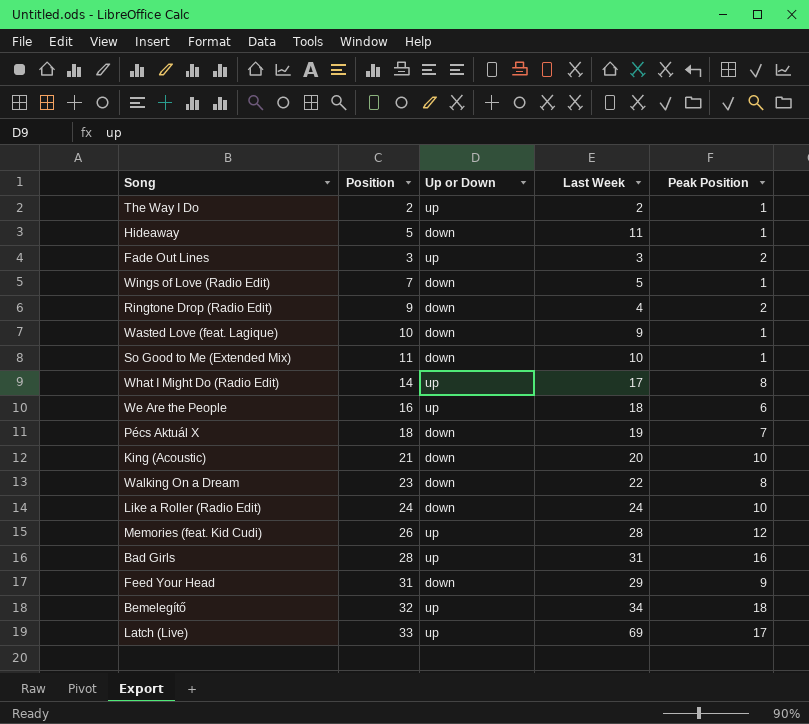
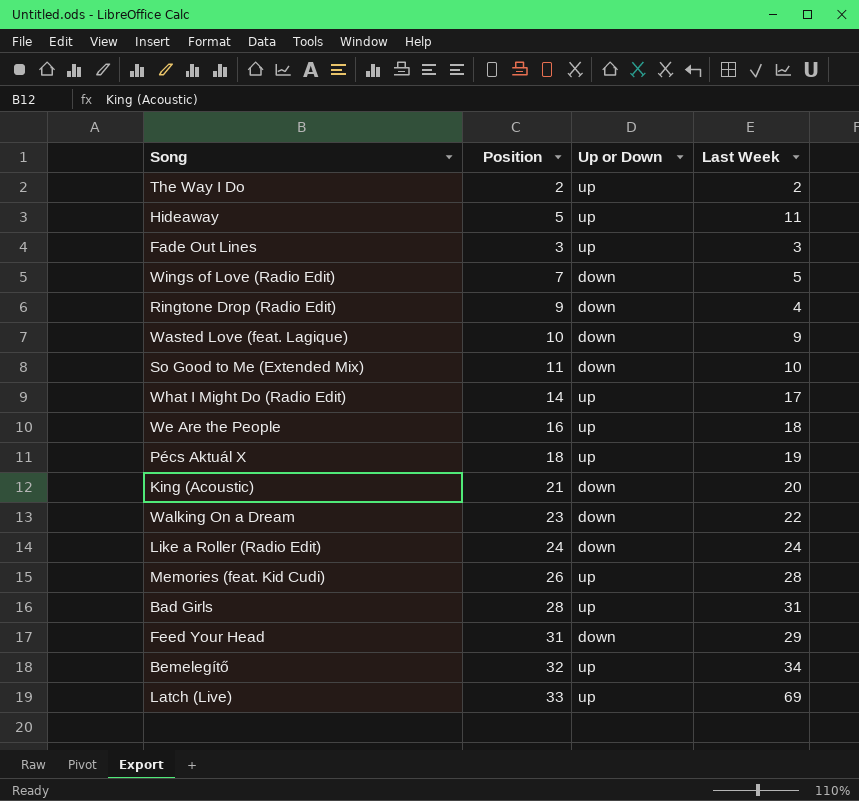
column Peak Position | position: 5 -> none
Hideaway | Up or Down: down -> up
Pécs Aktuál X | Up or Down: down -> up

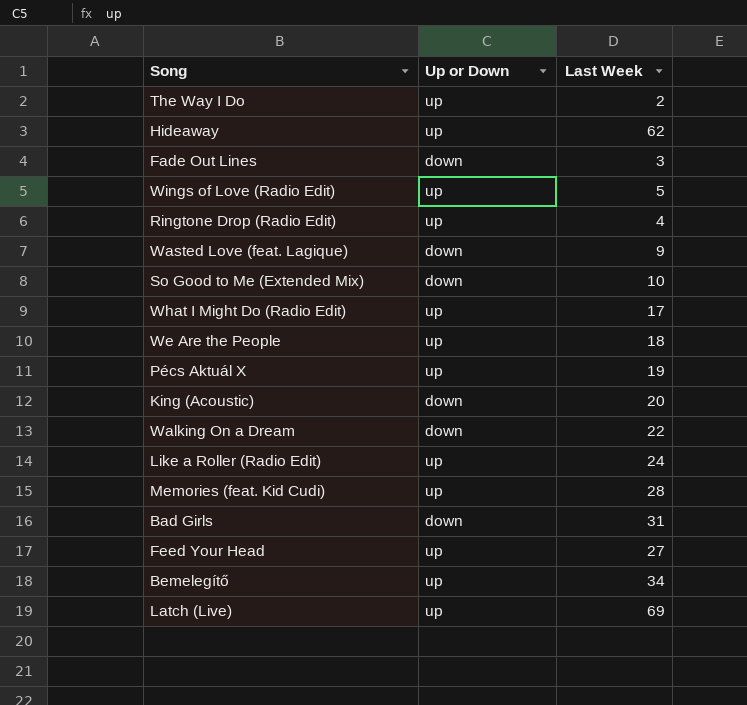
column Position | position: 2 -> none
Hideaway | Last Week: 11 -> 62
Fade Out Lines | Up or Down: up -> down
Wings of Love (Radio Edit) | Up or Down: down -> up
Ringtone Drop (Radio Edit) | Up or Down: down -> up
Like a Roller (Radio Edit) | Up or Down: down -> up
Bad Girls | Up or Down: up -> down
Feed Your Head | Up or Down: down -> up
Feed Your Head | Last Week: 29 -> 27

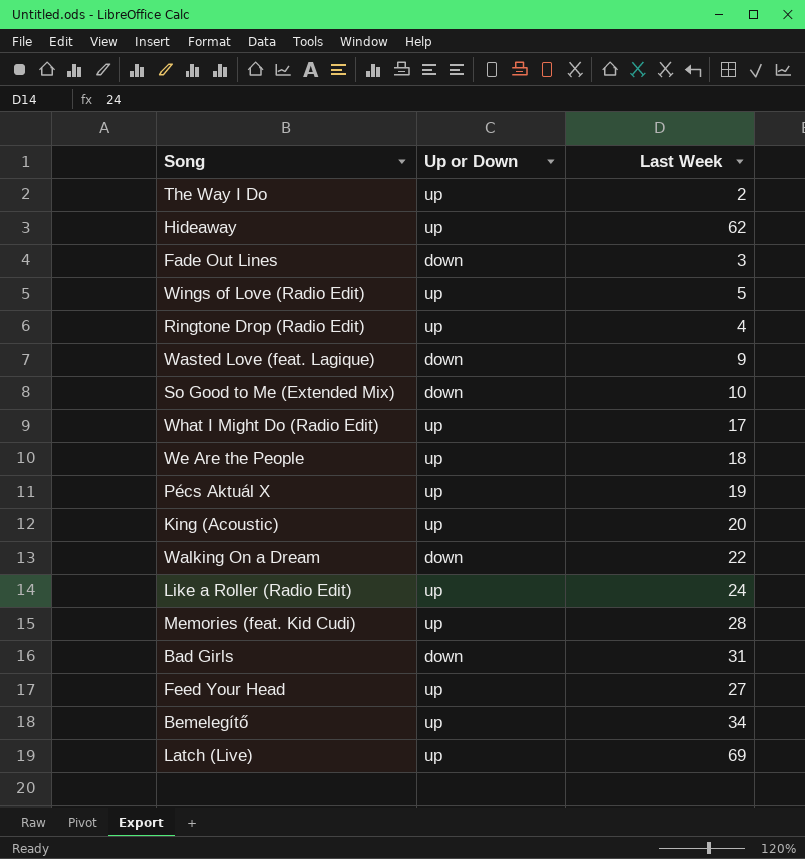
King (Acoustic) | Up or Down: down -> up

